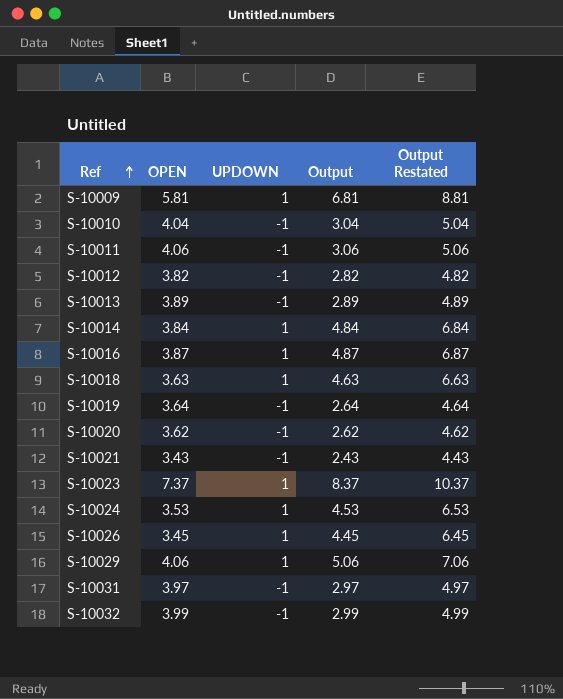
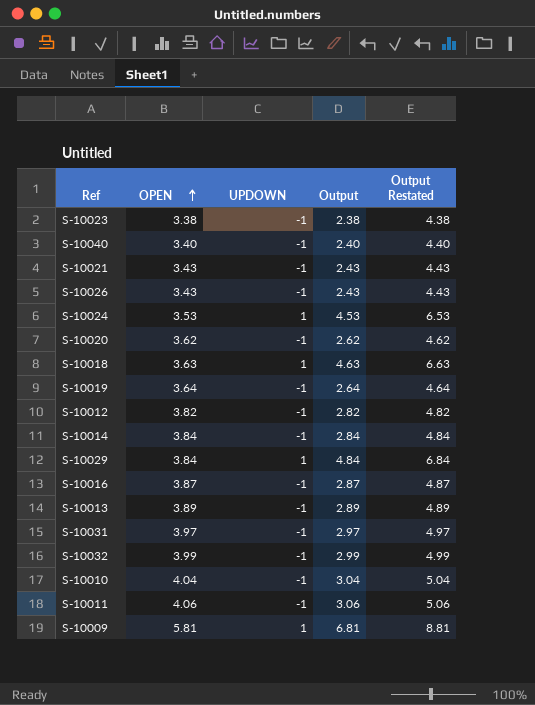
row order: Ref ascending -> OPEN ascending
S-10023 | OPEN: 7.37 -> 3.38
S-10023 | UPDOWN: 1 -> -1
S-10023 | Output: 8.37 -> 2.38
S-10023 | Output Restated: 10.37 -> 4.38
row S-10040: none -> 3.40 | -1 | 2.40 | 4.40
S-10026 | OPEN: 3.45 -> 3.43
S-10026 | UPDOWN: 1 -> -1
S-10026 | Output: 4.45 -> 2.43
S-10026 | Output Restated: 6.45 -> 4.43
S-10014 | UPDOWN: 1 -> -1
S-10014 | Output: 4.84 -> 2.84
S-10014 | Output Restated: 6.84 -> 4.84
S-10029 | OPEN: 4.06 -> 3.84
S-10029 | Output: 5.06 -> 4.84
S-10029 | Output Restated: 7.06 -> 6.84
S-10016 | UPDOWN: 1 -> -1
S-10016 | Output: 4.87 -> 2.87
S-10016 | Output Restated: 6.87 -> 4.87

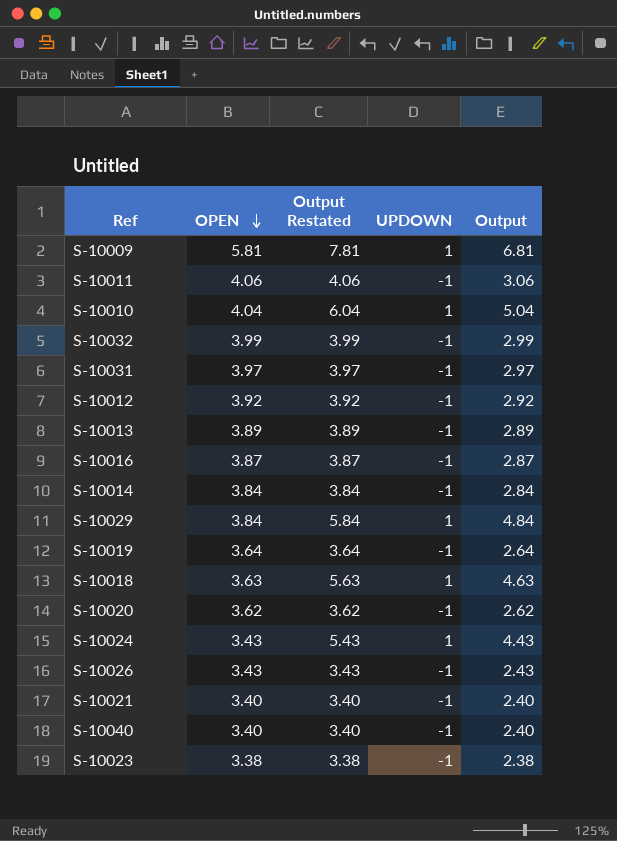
row order: OPEN ascending -> OPEN descending
column Output Restated | formula: [Output] + 2 -> [Output] + 1
column Output Restated | position: 5 -> 3
S-10010 | UPDOWN: -1 -> 1
S-10010 | Output: 3.04 -> 5.04
S-10012 | OPEN: 3.82 -> 3.92
S-10012 | Output: 2.82 -> 2.92
S-10024 | OPEN: 3.53 -> 3.43
S-10024 | Output: 4.53 -> 4.43
S-10021 | OPEN: 3.43 -> 3.40
S-10021 | Output: 2.43 -> 2.40

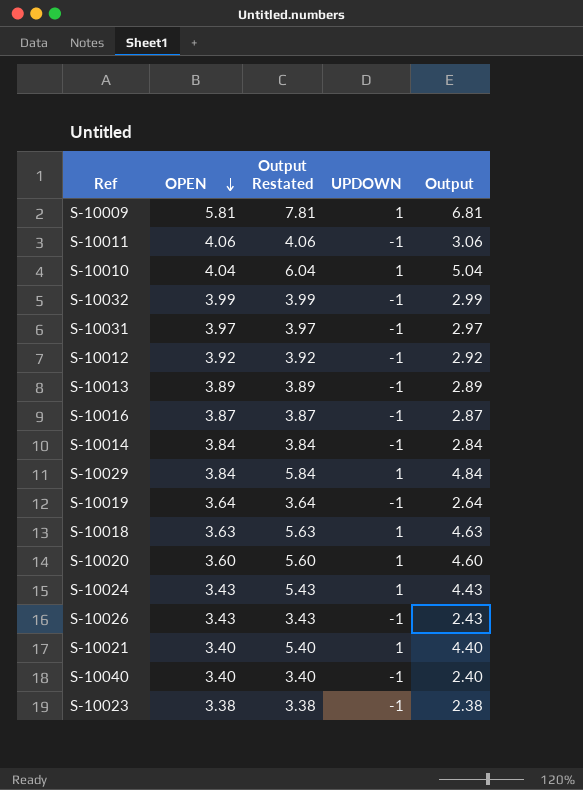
S-10020 | OPEN: 3.62 -> 3.60
S-10020 | Output Restated: 3.62 -> 5.60
S-10020 | UPDOWN: -1 -> 1
S-10020 | Output: 2.62 -> 4.60
S-10021 | Output Restated: 3.40 -> 5.40
S-10021 | UPDOWN: -1 -> 1
S-10021 | Output: 2.40 -> 4.40

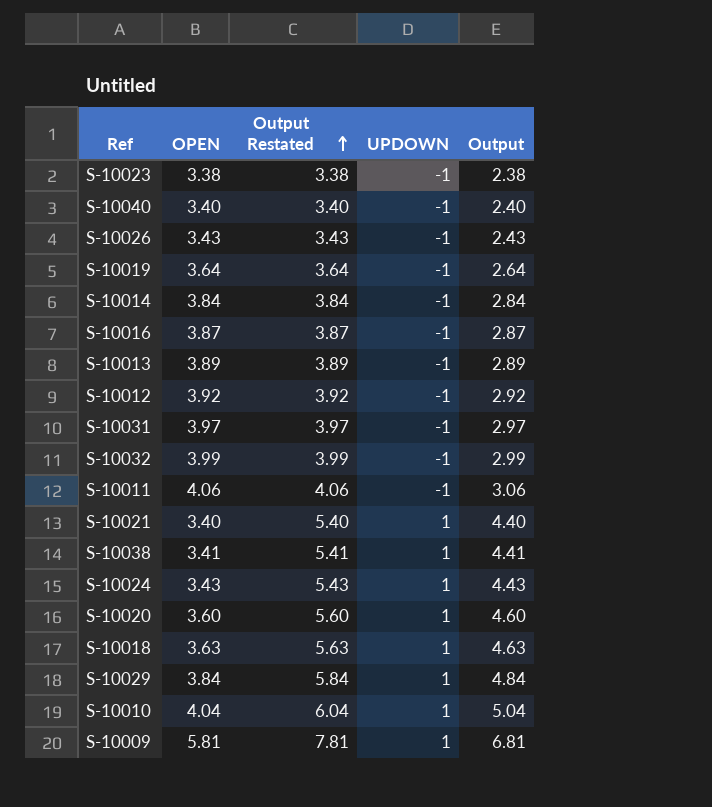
row order: OPEN descending -> Output Restated ascending
row S-10038: none -> 3.41 | 5.41 | 1 | 4.41

